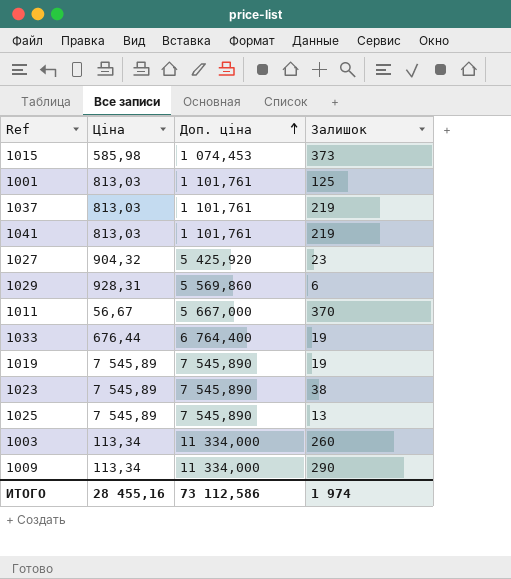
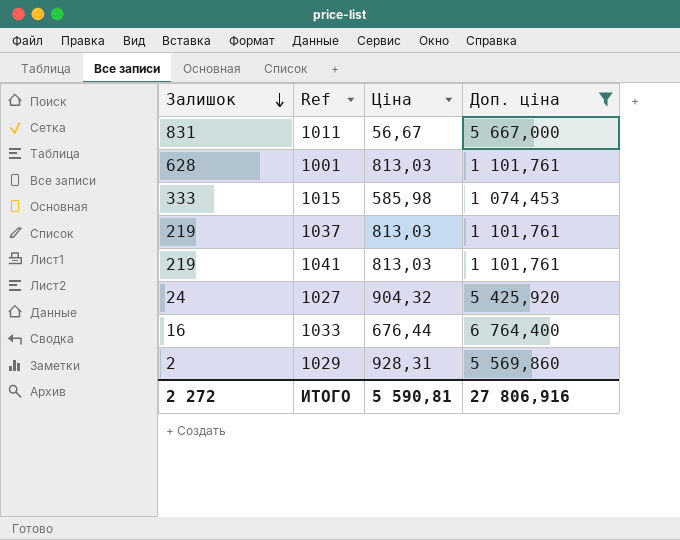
filter: none -> Доп. ціна <= 6 764,400
row order: Доп. ціна ascending -> Залишок descending
column Залишок | position: 4 -> 1
1011 | Залишок: 370 -> 831
1001 | Залишок: 125 -> 628
1015 | Залишок: 373 -> 333
1027 | Залишок: 23 -> 24
1033 | Залишок: 19 -> 16
1029 | Залишок: 6 -> 2
ИТОГО | Залишок: 1 974 -> 2 272
ИТОГО | Ціна: 28 455,16 -> 5 590,81
ИТОГО | Доп. ціна: 73 112,586 -> 27 806,916

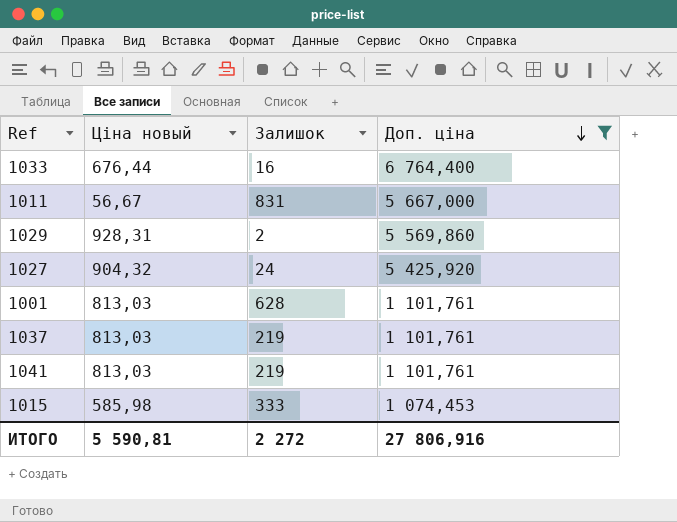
row order: Залишок descending -> Доп. ціна descending
column name: Ціна -> Ціна новый
column Залишок | position: 1 -> 3

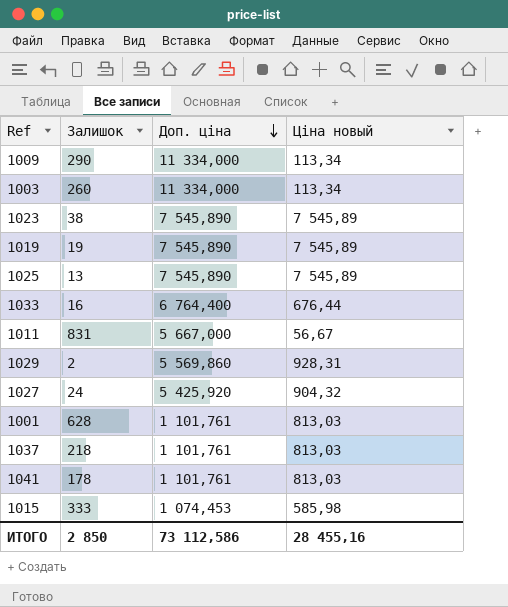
filter: Доп. ціна <= 6 764,400 -> none
column Ціна новый | position: 2 -> 4
1037 | Залишок: 219 -> 218
1041 | Залишок: 219 -> 178
ИТОГО | Залишок: 2 272 -> 2 850
ИТОГО | Доп. ціна: 27 806,916 -> 73 112,586
ИТОГО | Ціна новый: 5 590,81 -> 28 455,16

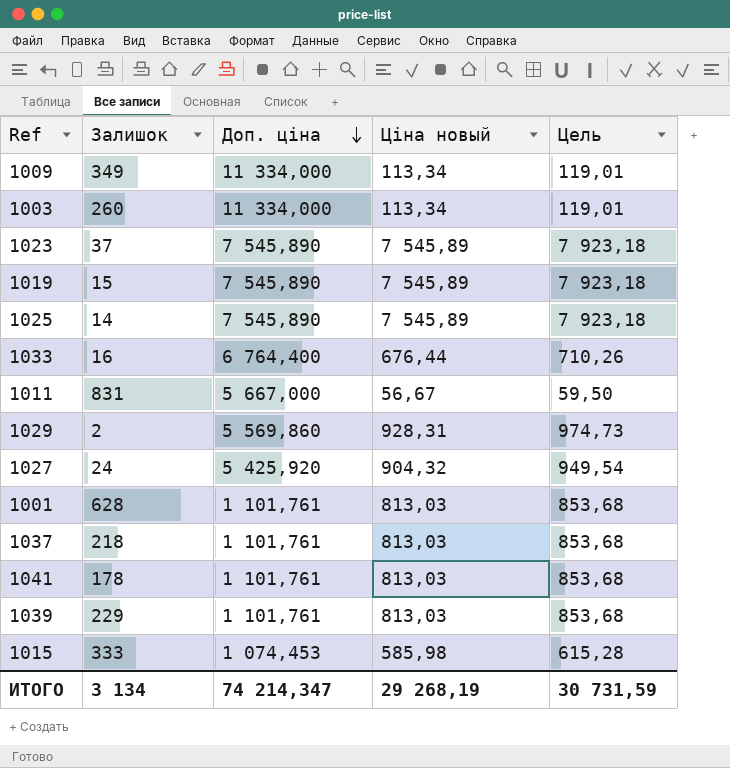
column Цель | formula: none -> [Ціна новый] * 1,05
1009 | Залишок: 290 -> 349
1023 | Залишок: 38 -> 37
1019 | Залишок: 19 -> 15
1025 | Залишок: 13 -> 14
row 1039: none -> 229 | 1 101,761 | 813,03 | 853,68
ИТОГО | Залишок: 2 850 -> 3 134
ИТОГО | Доп. ціна: 73 112,586 -> 74 214,347
ИТОГО | Ціна новый: 28 455,16 -> 29 268,19

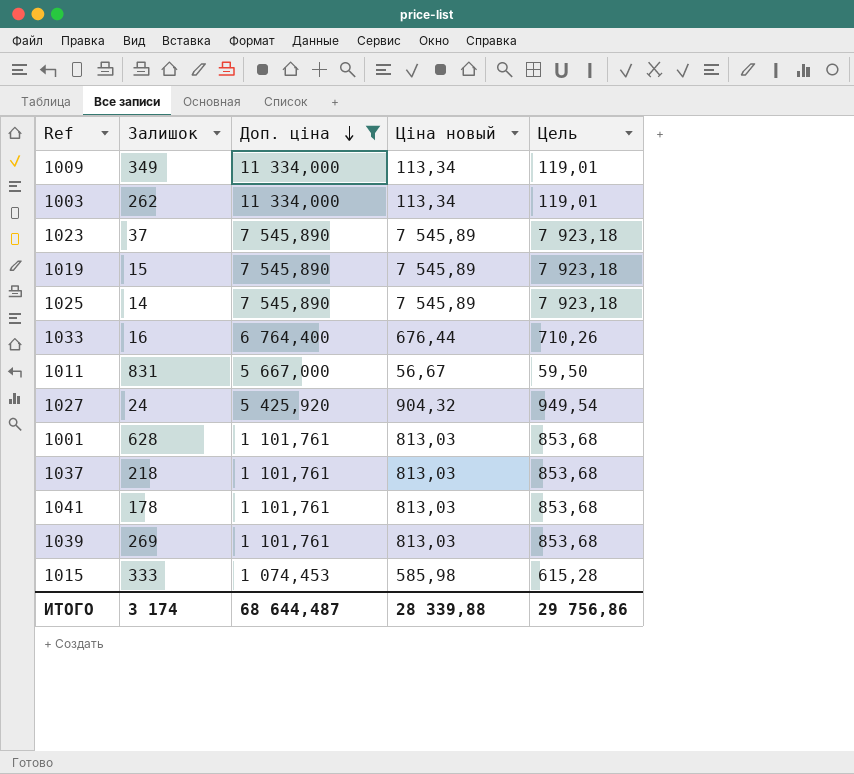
filter: none -> Доп. ціна != 5 569,860
1003 | Залишок: 260 -> 262
1039 | Залишок: 229 -> 269
ИТОГО | Залишок: 3 134 -> 3 174
ИТОГО | Доп. ціна: 74 214,347 -> 68 644,487
ИТОГО | Ціна новый: 29 268,19 -> 28 339,88
ИТОГО | Цель: 30 731,59 -> 29 756,86

